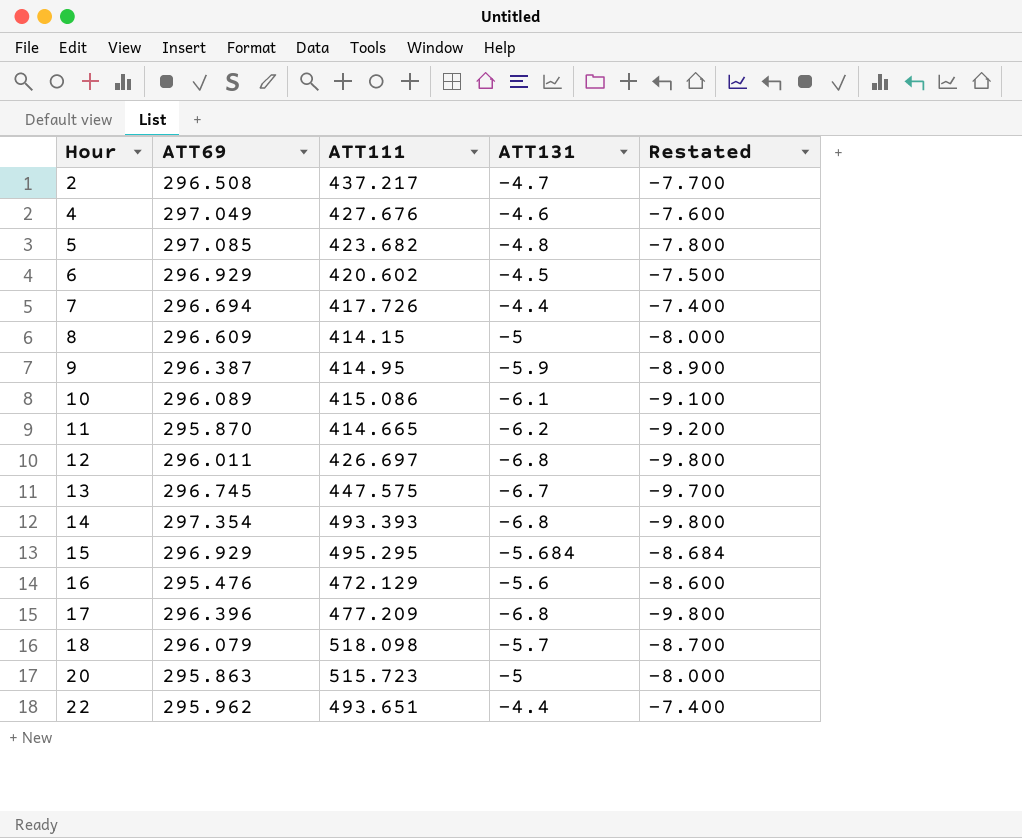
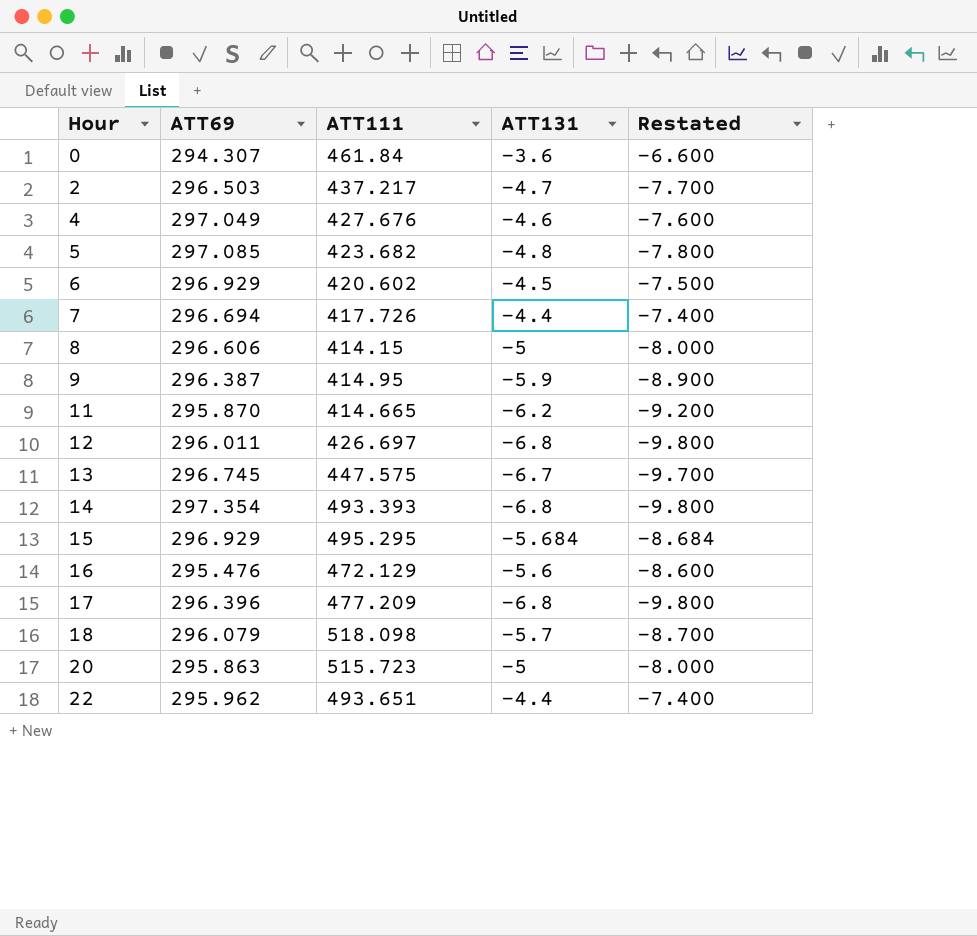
row 10: 296.089 | 415.086 | -6.1 | -9.100 -> none
row 0: none -> 294.307 | 461.84 | -3.6 | -6.600
2 | ATT69: 296.508 -> 296.503
8 | ATT69: 296.609 -> 296.606

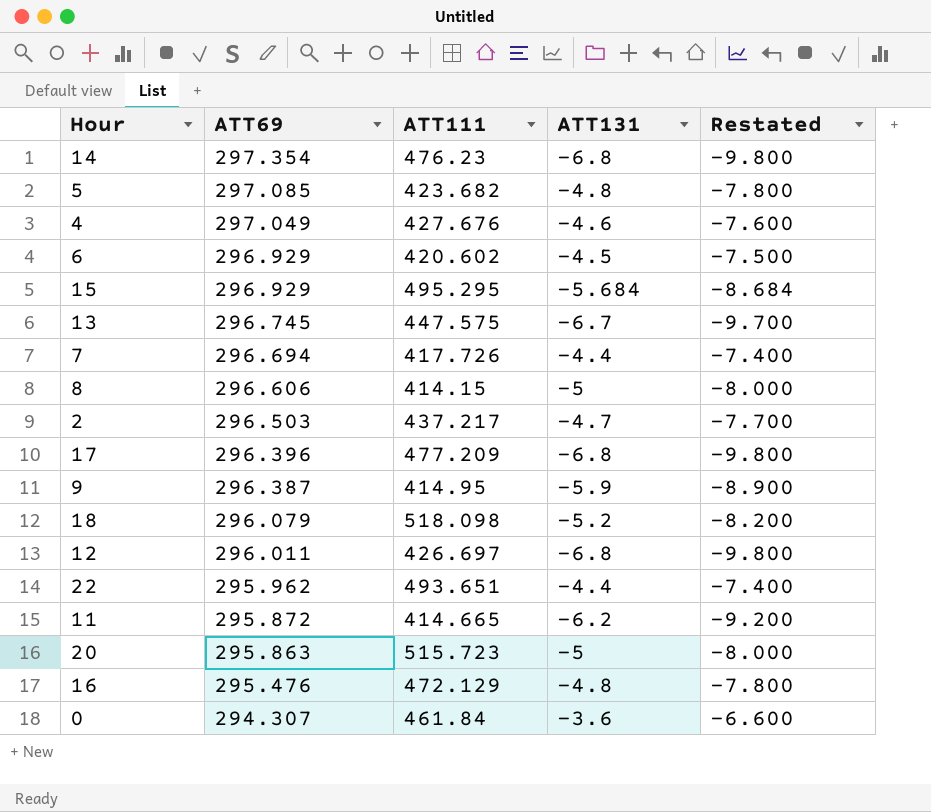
row order: Hour ascending -> ATT69 descending
14 | ATT111: 493.393 -> 476.23
18 | ATT131: -5.7 -> -5.2
18 | Restated: -8.700 -> -8.200
11 | ATT69: 295.870 -> 295.872
16 | ATT131: -5.6 -> -4.8
16 | Restated: -8.600 -> -7.800

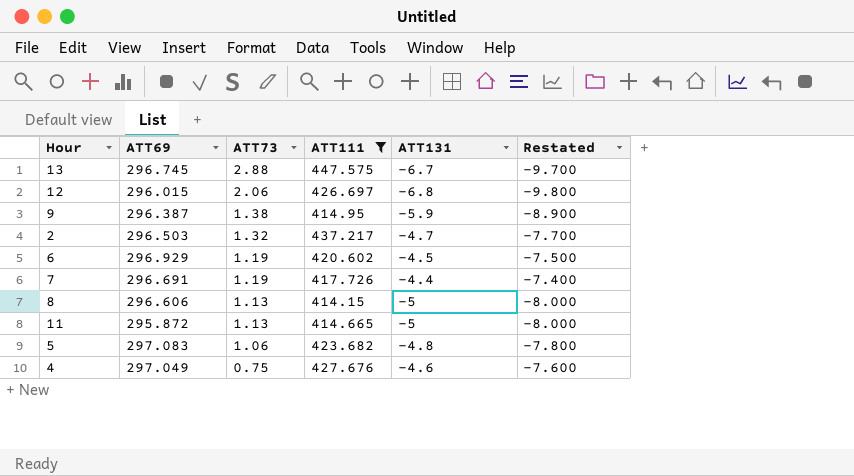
filter: none -> ATT111 <= 447.575
row order: ATT69 descending -> ATT73 descending
column ATT73 | position: none -> 3
12 | ATT69: 296.011 -> 296.015
7 | ATT69: 296.694 -> 296.691
11 | ATT131: -6.2 -> -5
11 | Restated: -9.200 -> -8.000
5 | ATT69: 297.085 -> 297.083

